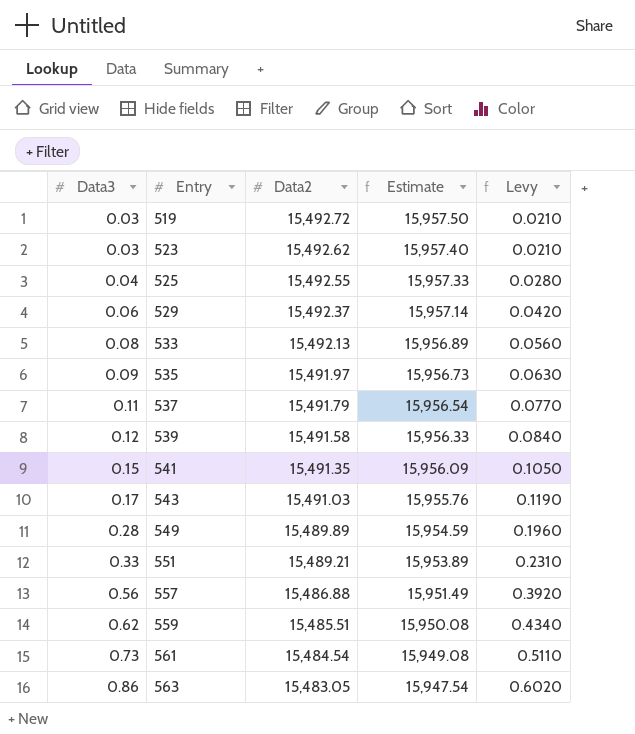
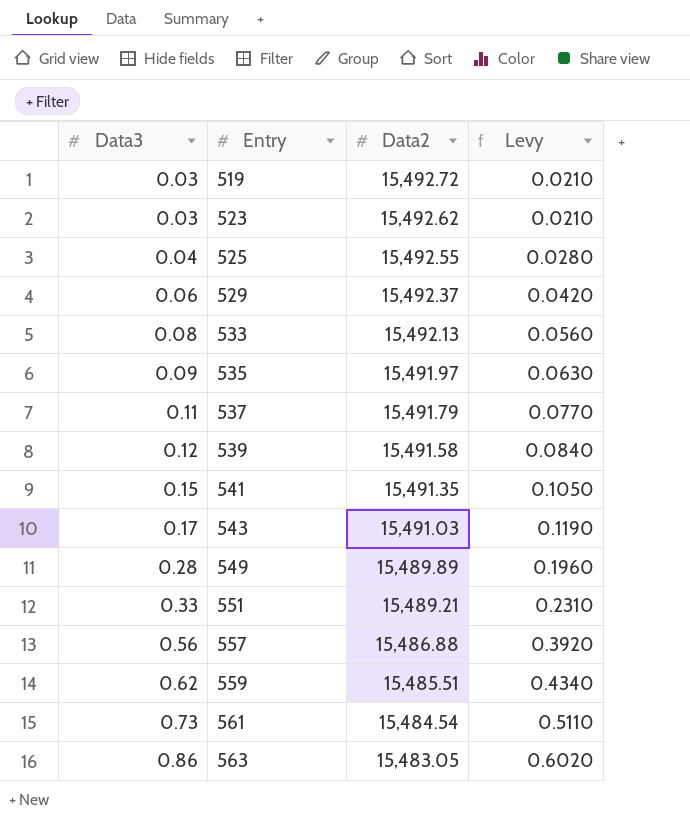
column Estimate | formula: [Data2] * 1.03 -> none

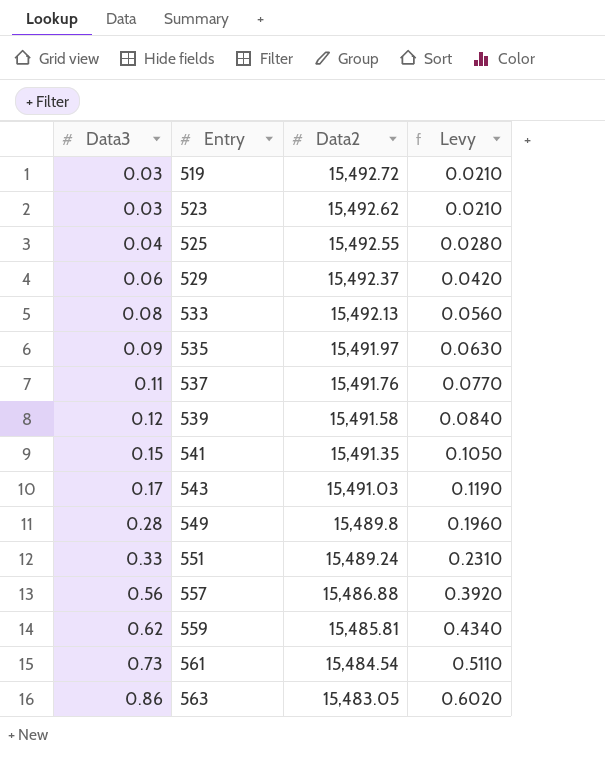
537 | Data2: 15,491.79 -> 15,491.76
549 | Data2: 15,489.89 -> 15,489.8
551 | Data2: 15,489.21 -> 15,489.24
559 | Data2: 15,485.51 -> 15,485.81

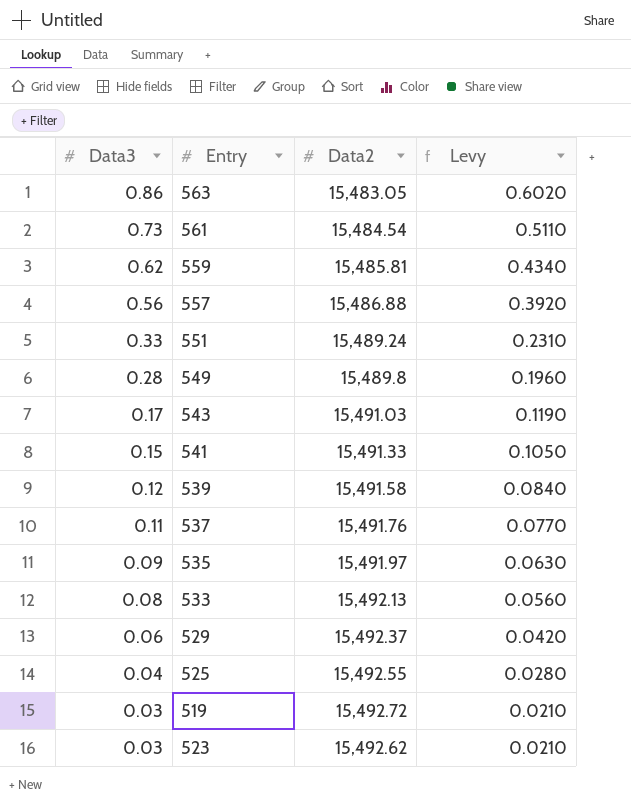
row order: Data3 ascending -> Data3 descending
541 | Data2: 15,491.35 -> 15,491.33

